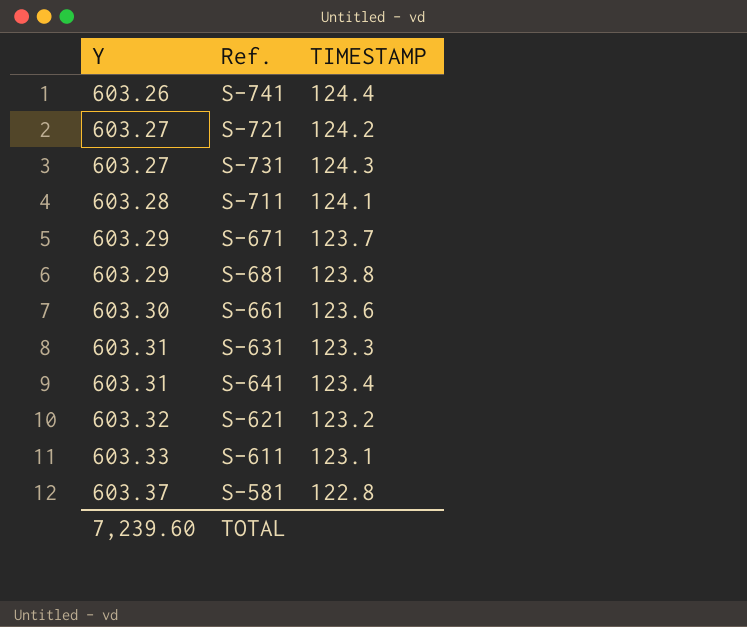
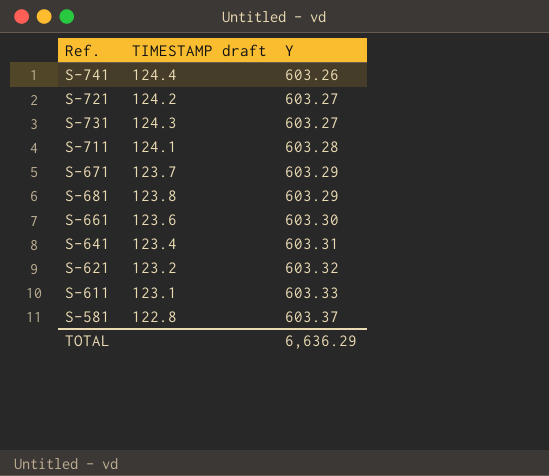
column name: TIMESTAMP -> TIMESTAMP draft
column Y | position: 1 -> 3
row S-631: 603.31 | 123.3 -> none
TOTAL | Y: 7,239.60 -> 6,636.29

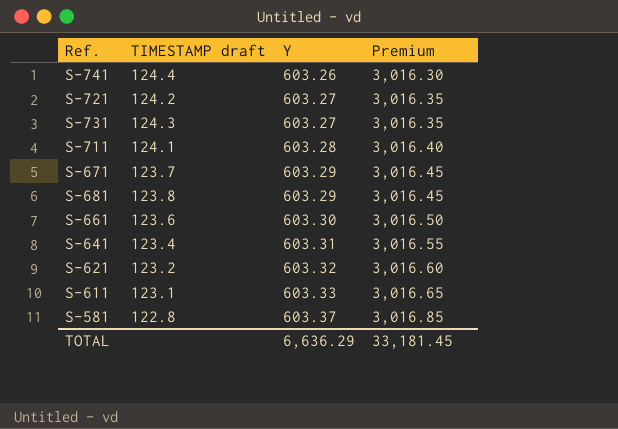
column Premium | formula: none -> [Y] * 5

